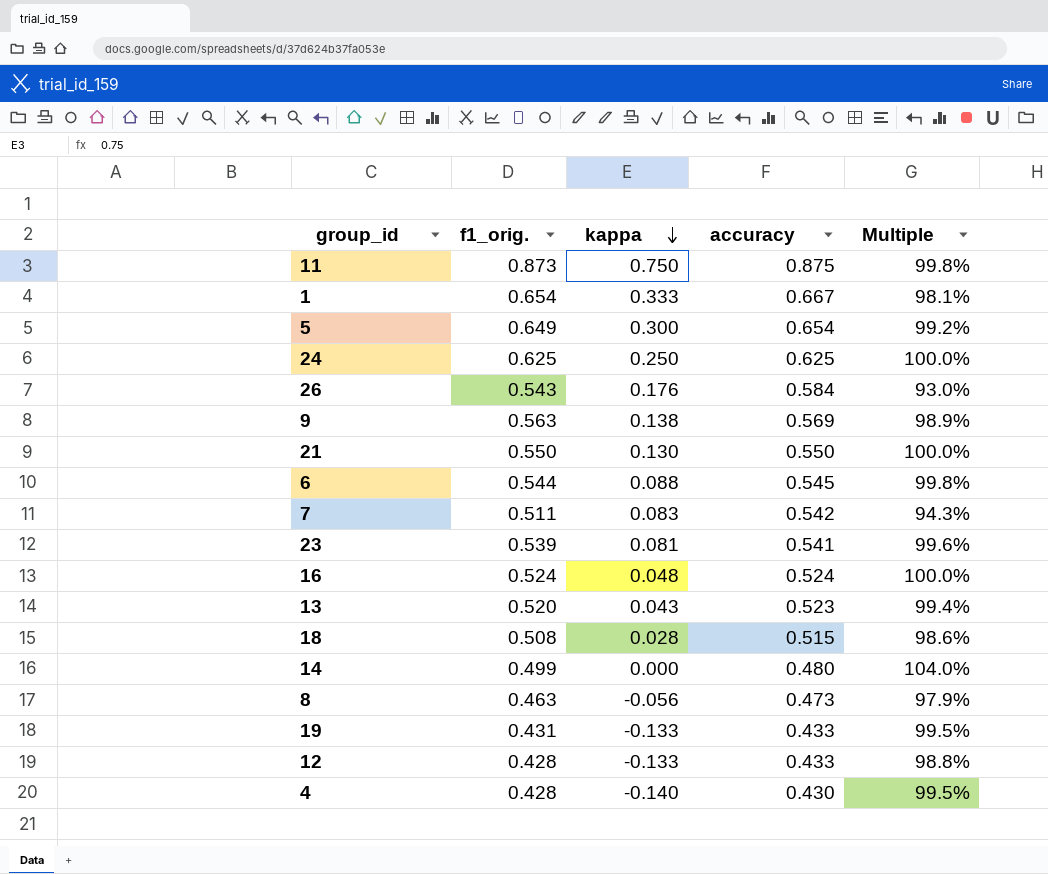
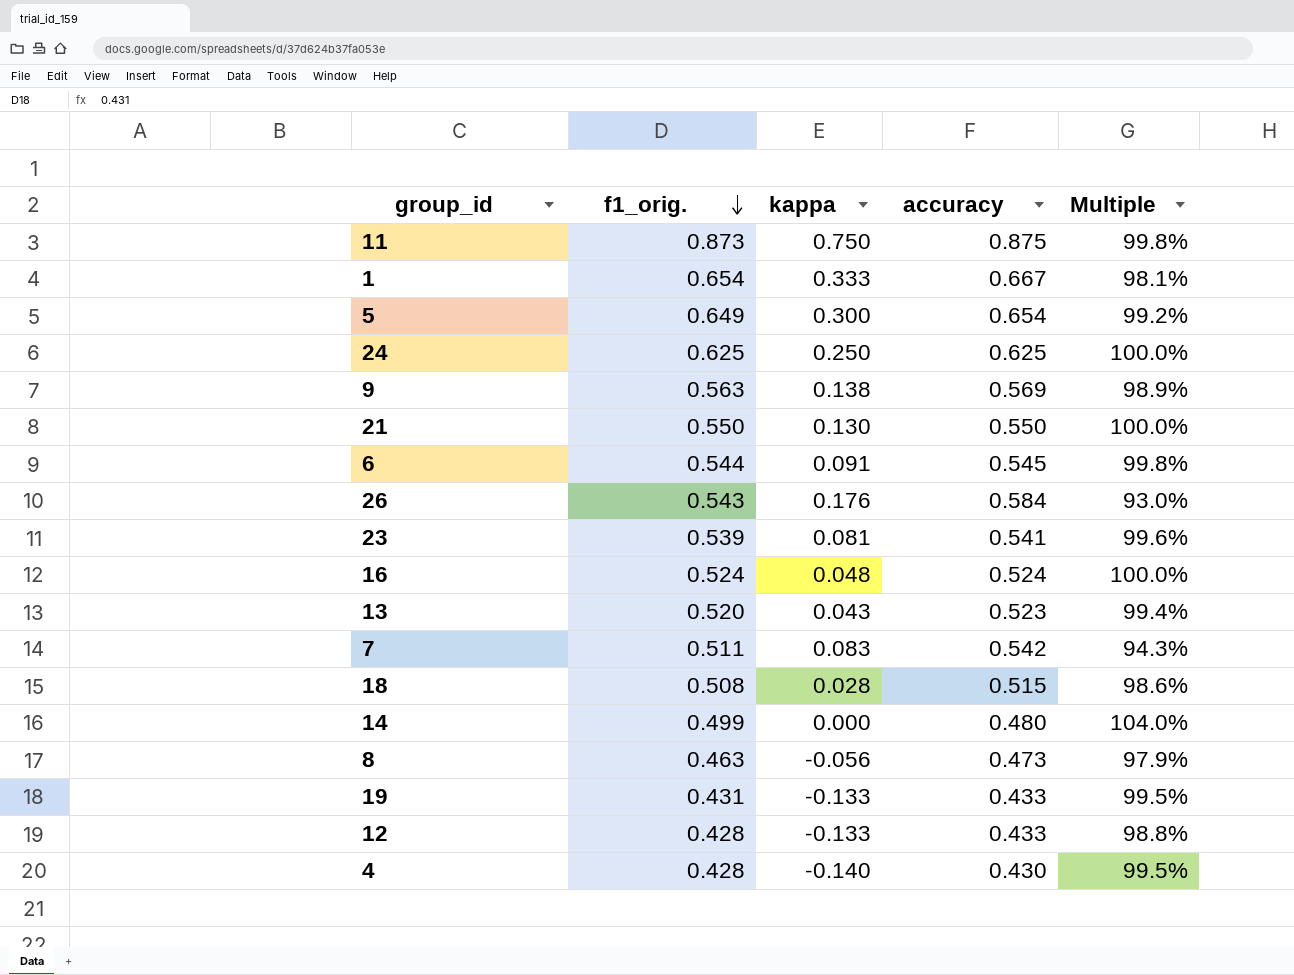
row order: kappa descending -> f1_orig. descending
6 | kappa: 0.088 -> 0.091

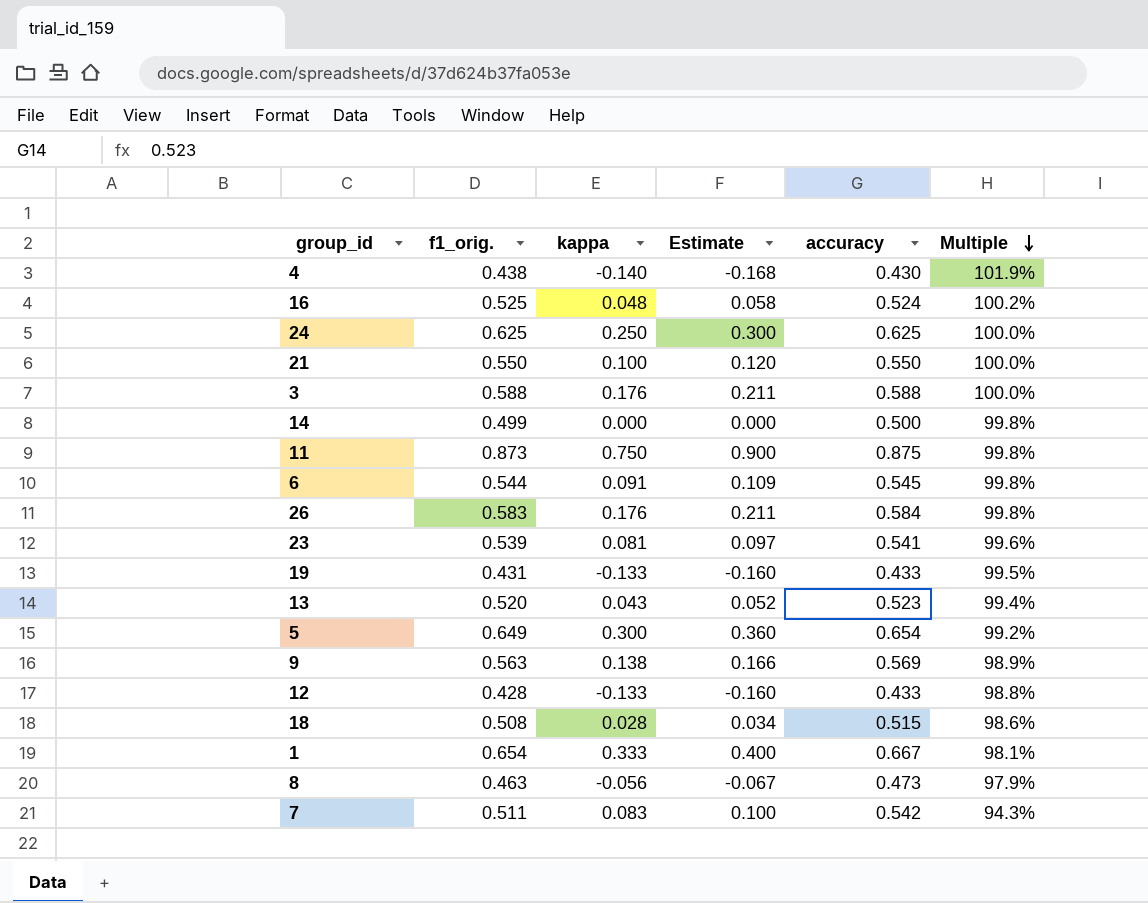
row order: f1_orig. descending -> Multiple descending
column Estimate | formula: none -> [kappa] * 1.2
4 | f1_orig.: 0.428 -> 0.438
4 | Multiple: 99.5% -> 101.9%
16 | f1_orig.: 0.524 -> 0.525
16 | Multiple: 100.0% -> 100.2%
21 | kappa: 0.130 -> 0.100
row 3: none -> 0.588 | 0.176 | 0.211 | 0.588 | 100.0%
14 | accuracy: 0.480 -> 0.500
14 | Multiple: 104.0% -> 99.8%
26 | f1_orig.: 0.543 -> 0.583
26 | Multiple: 93.0% -> 99.8%

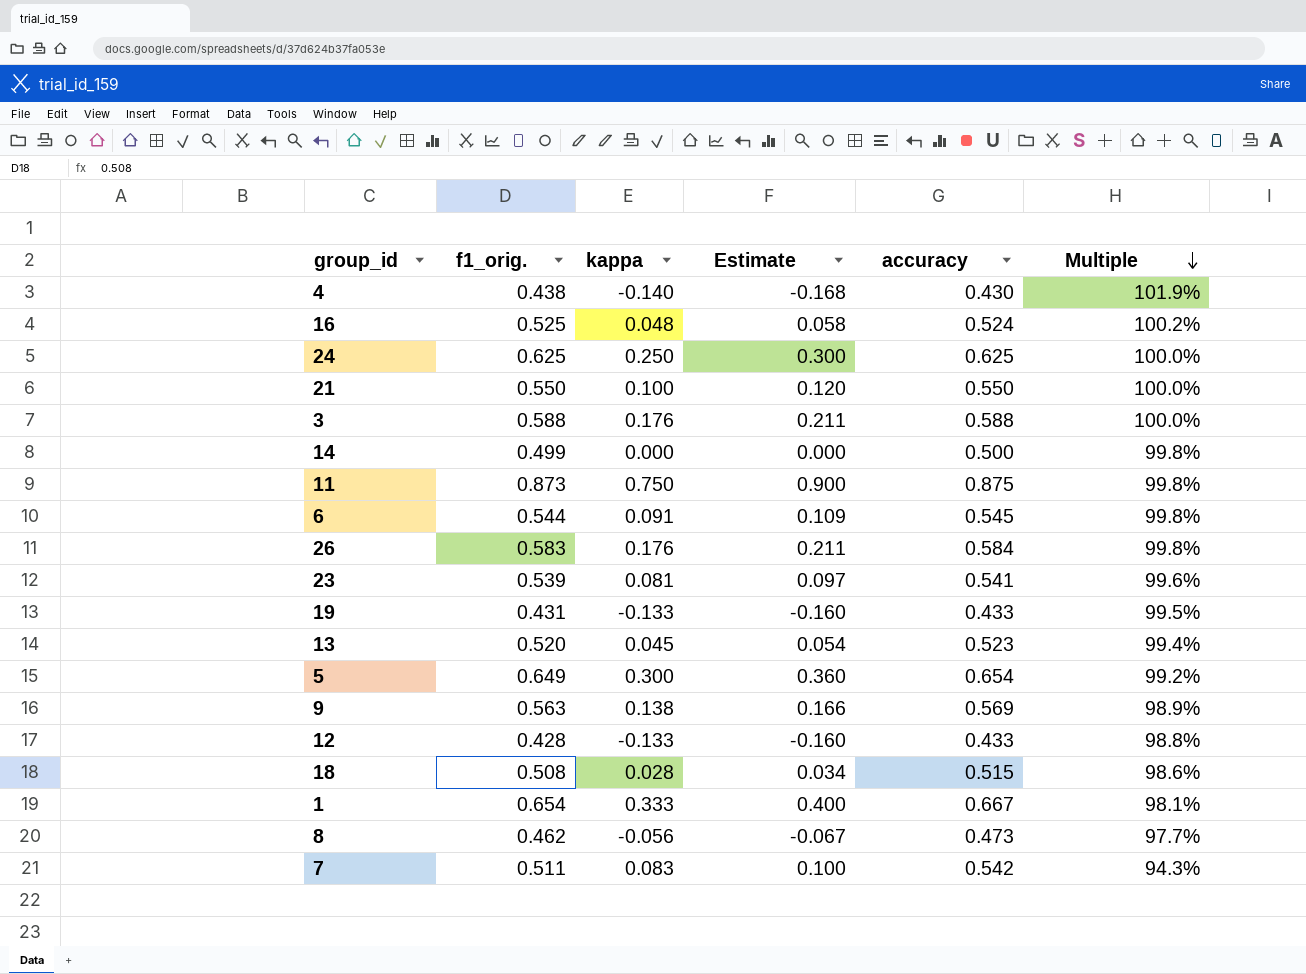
13 | kappa: 0.043 -> 0.045
13 | Estimate: 0.052 -> 0.054
8 | f1_orig.: 0.463 -> 0.462
8 | Multiple: 97.9% -> 97.7%

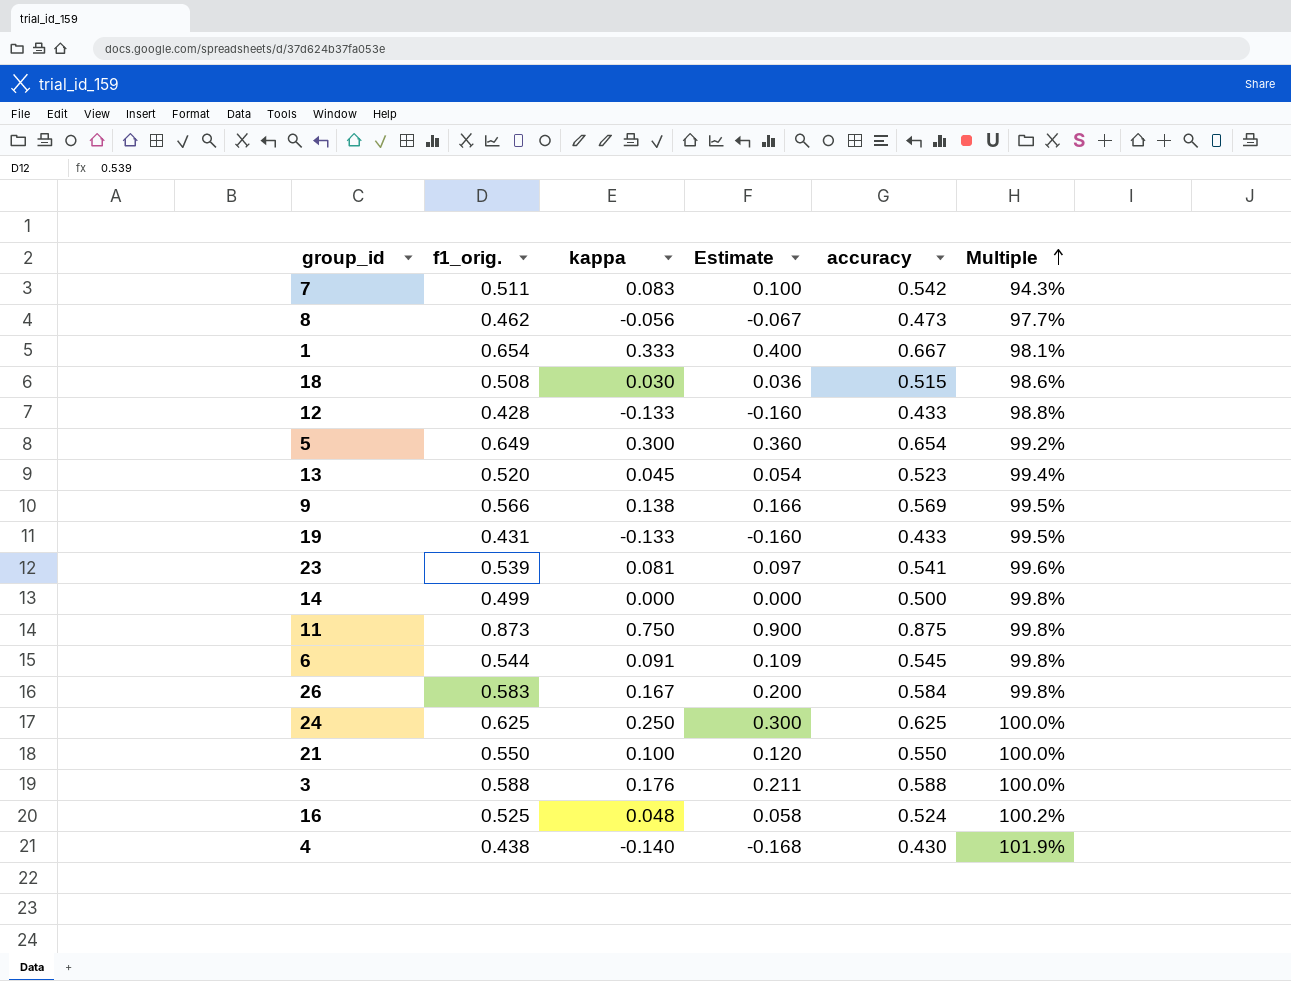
row order: Multiple descending -> Multiple ascending
18 | kappa: 0.028 -> 0.030
18 | Estimate: 0.034 -> 0.036
9 | f1_orig.: 0.563 -> 0.566
9 | Multiple: 98.9% -> 99.5%
26 | kappa: 0.176 -> 0.167
26 | Estimate: 0.211 -> 0.200

